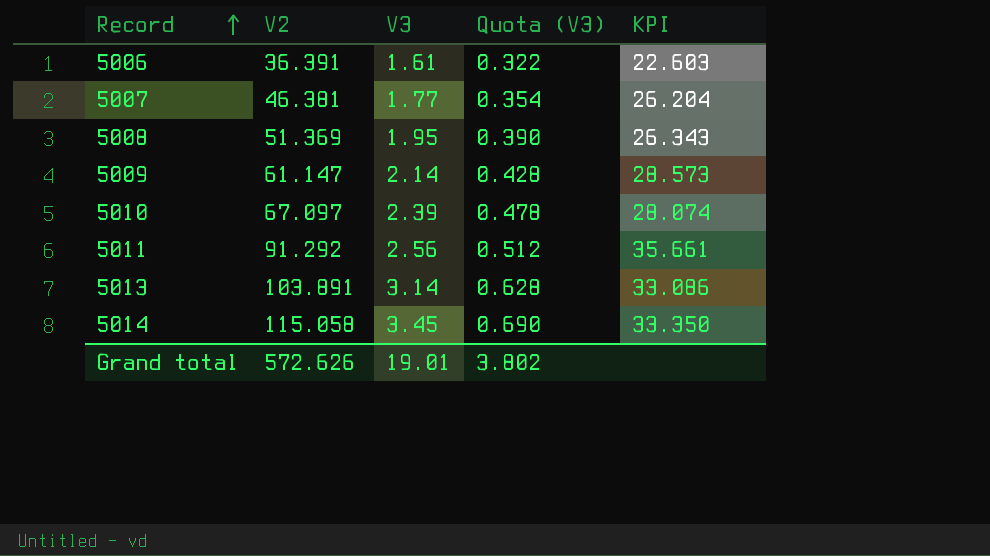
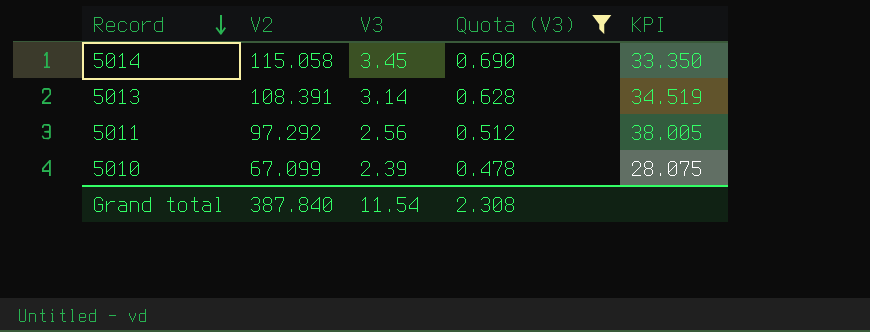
filter: none -> Quota (V3) >= 0.478
row order: Record ascending -> Record descending
5013 | V2: 103.891 -> 108.391
5013 | KPI: 33.086 -> 34.519
5011 | V2: 91.292 -> 97.292
5011 | KPI: 35.661 -> 38.005
5010 | V2: 67.097 -> 67.099
5010 | KPI: 28.074 -> 28.075
Grand total | V2: 572.626 -> 387.840
Grand total | V3: 19.01 -> 11.54
Grand total | Quota (V3): 3.802 -> 2.308

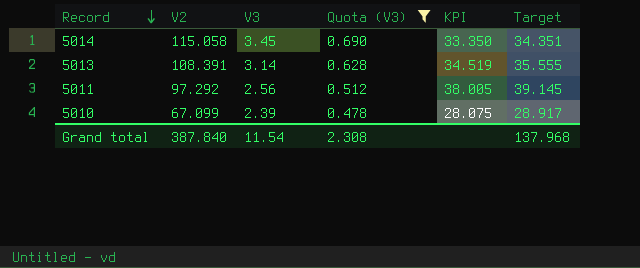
column Target | formula: none -> [KPI] * 1.03

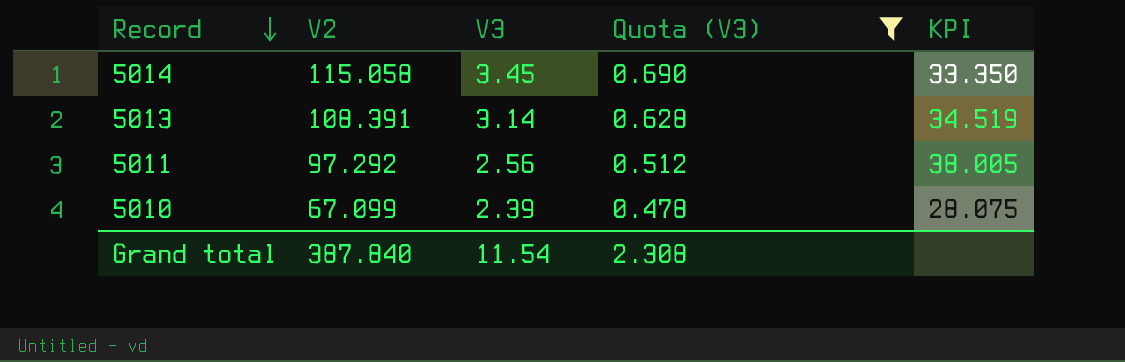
column Target | formula: [KPI] * 1.03 -> none

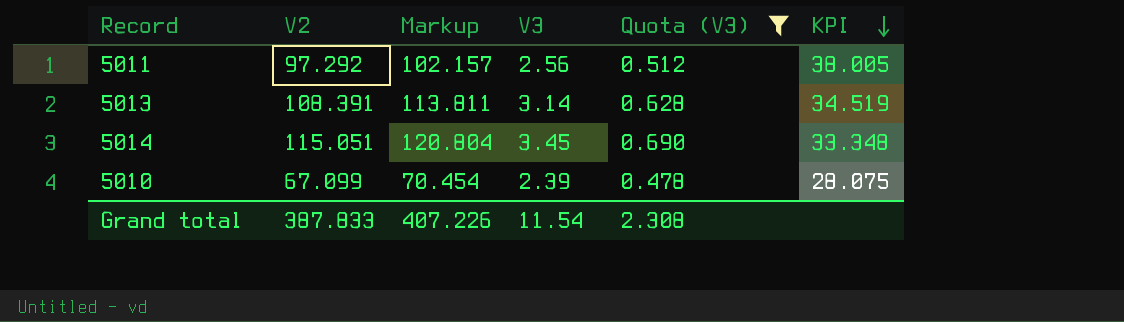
row order: Record descending -> KPI descending
column Markup | formula: none -> [V2] * 1.05
5014 | V2: 115.058 -> 115.051
5014 | KPI: 33.350 -> 33.348
Grand total | V2: 387.840 -> 387.833

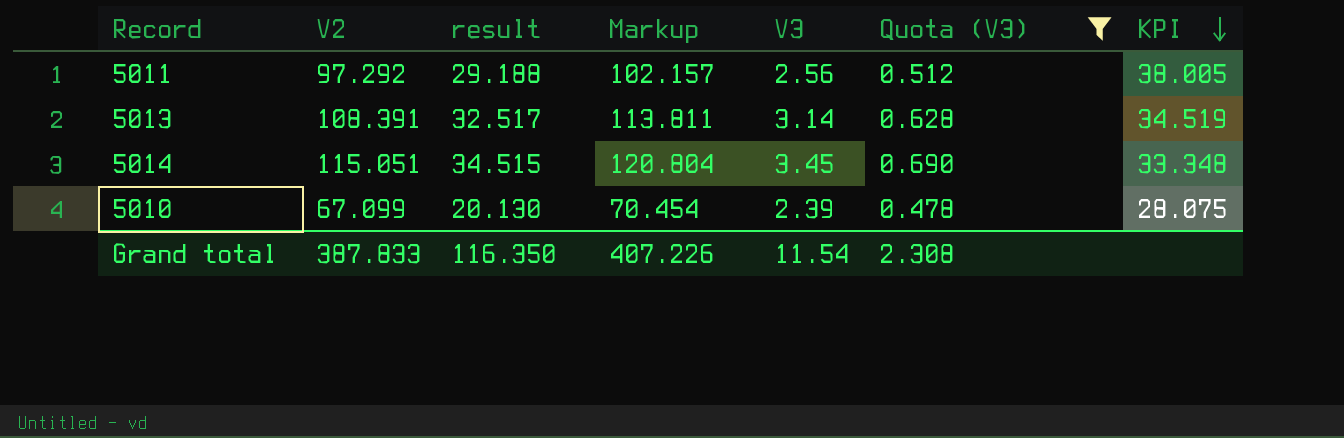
column result | formula: none -> [V2] * 0.3

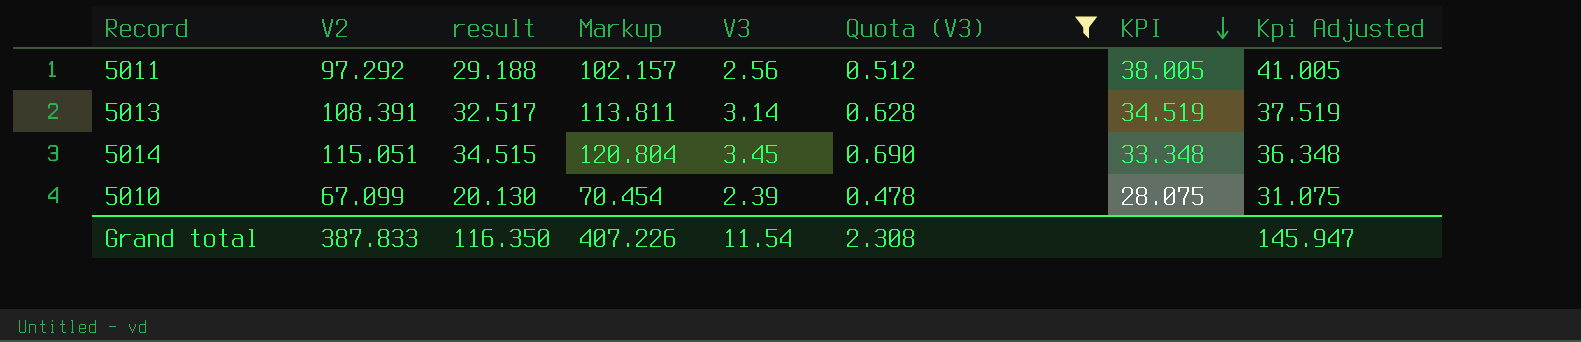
column Kpi Adjusted | formula: none -> [KPI] + 3

